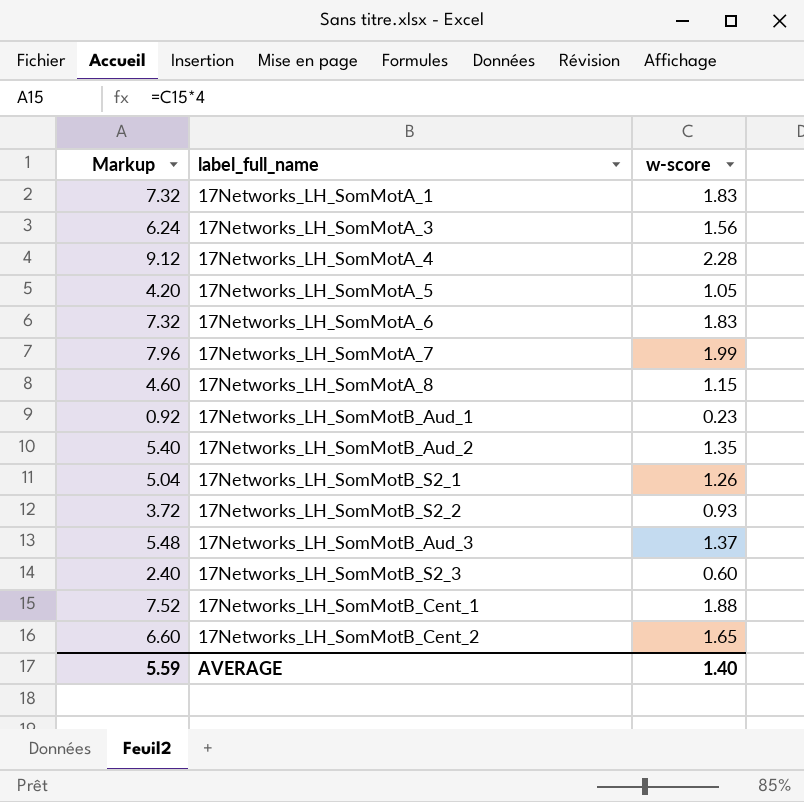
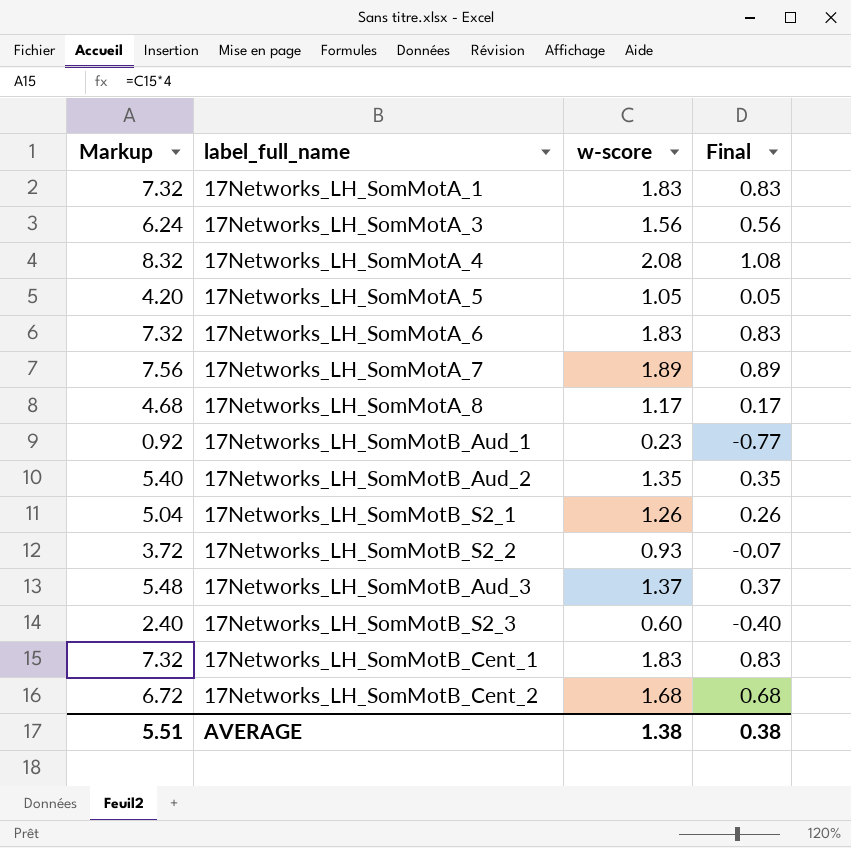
column Final | formula: none -> [w-score] - 1
17Networks_LH_SomMotA_4 | Markup: 9.12 -> 8.32
17Networks_LH_SomMotA_4 | w-score: 2.28 -> 2.08
17Networks_LH_SomMotA_7 | Markup: 7.96 -> 7.56
17Networks_LH_SomMotA_7 | w-score: 1.99 -> 1.89
17Networks_LH_SomMotA_8 | Markup: 4.60 -> 4.68
17Networks_LH_SomMotA_8 | w-score: 1.15 -> 1.17
17Networks_LH_SomMotB_Cent_1 | Markup: 7.52 -> 7.32
17Networks_LH_SomMotB_Cent_1 | w-score: 1.88 -> 1.83
17Networks_LH_SomMotB_Cent_2 | Markup: 6.60 -> 6.72
17Networks_LH_SomMotB_Cent_2 | w-score: 1.65 -> 1.68
AVERAGE | Markup: 5.59 -> 5.51
AVERAGE | w-score: 1.40 -> 1.38

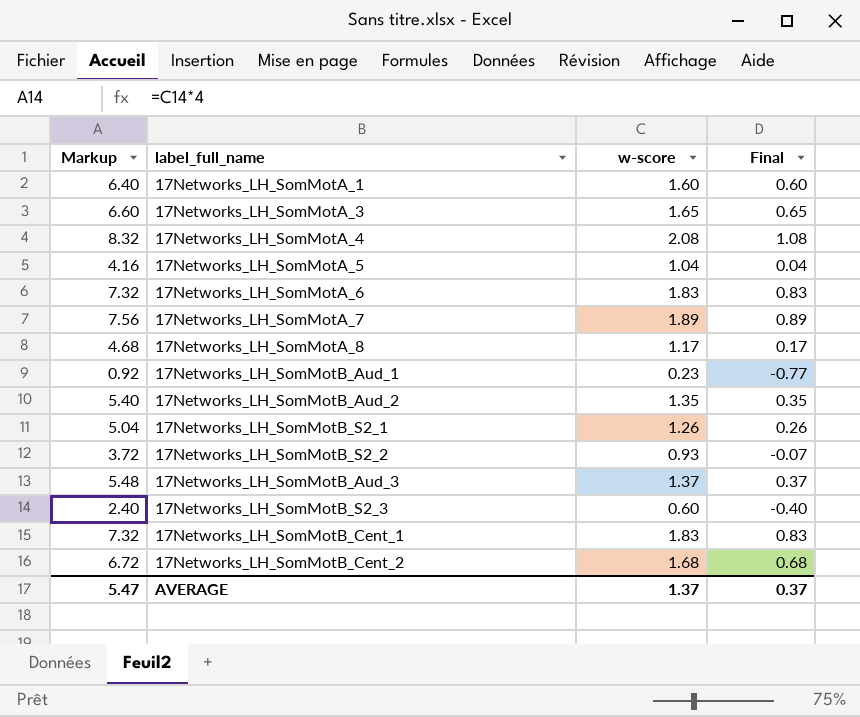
17Networks_LH_SomMotA_1 | Markup: 7.32 -> 6.40
17Networks_LH_SomMotA_1 | w-score: 1.83 -> 1.60
17Networks_LH_SomMotA_1 | Final: 0.83 -> 0.60
17Networks_LH_SomMotA_3 | Markup: 6.24 -> 6.60
17Networks_LH_SomMotA_3 | w-score: 1.56 -> 1.65
17Networks_LH_SomMotA_3 | Final: 0.56 -> 0.65
17Networks_LH_SomMotA_5 | Markup: 4.20 -> 4.16
17Networks_LH_SomMotA_5 | w-score: 1.05 -> 1.04
17Networks_LH_SomMotA_5 | Final: 0.05 -> 0.04
AVERAGE | Markup: 5.51 -> 5.47
AVERAGE | w-score: 1.38 -> 1.37
AVERAGE | Final: 0.38 -> 0.37

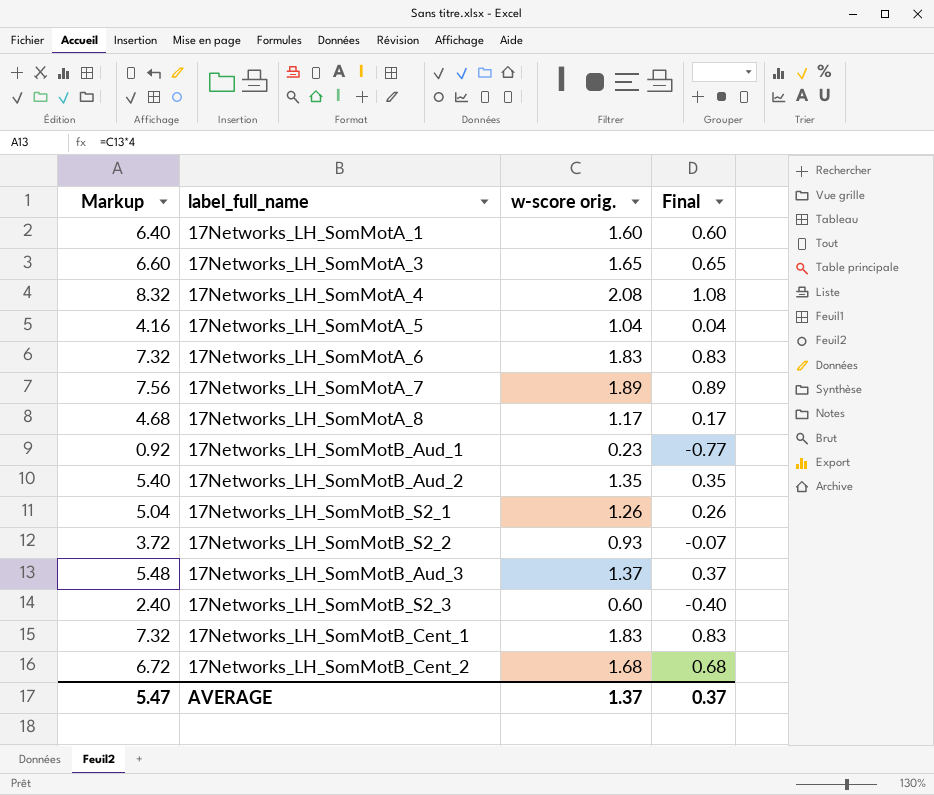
column name: w-score -> w-score orig.

